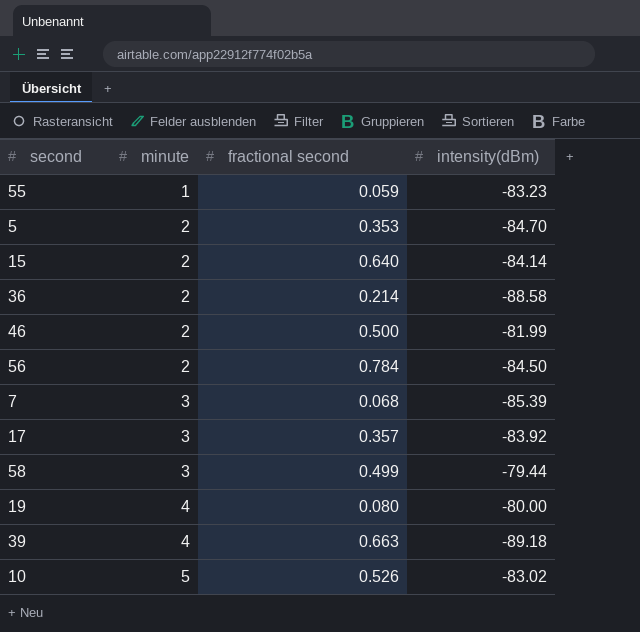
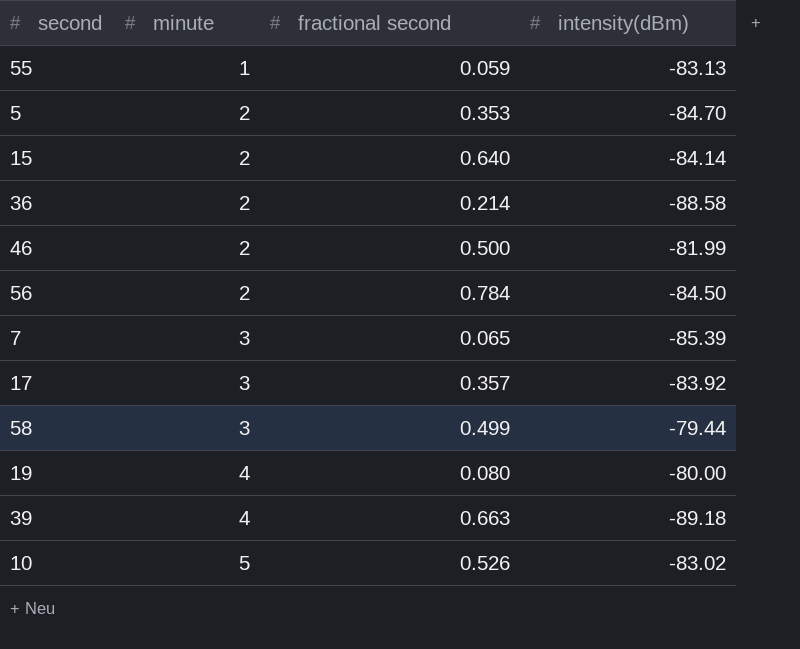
55 | intensity(dBm): -83.23 -> -83.13
7 | fractional second: 0.068 -> 0.065

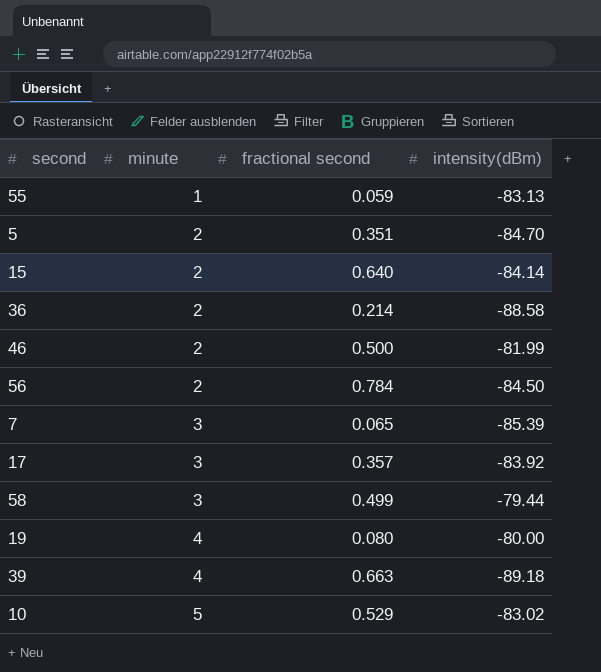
5 | fractional second: 0.353 -> 0.351
10 | fractional second: 0.526 -> 0.529

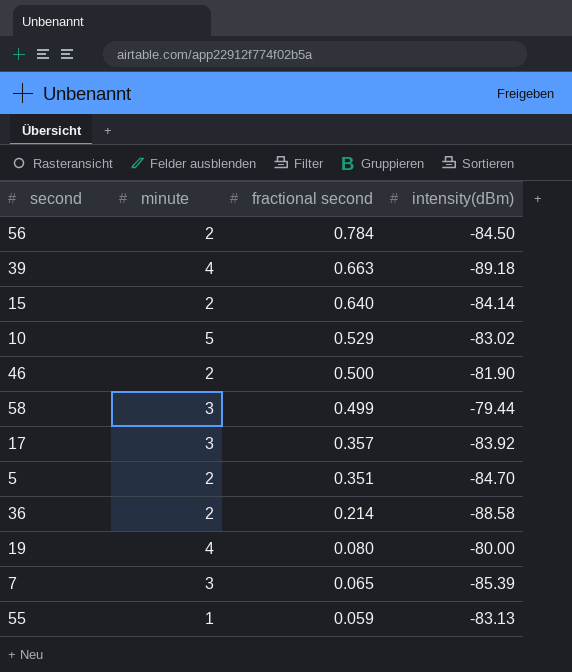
row order: minute ascending -> fractional second descending
46 | intensity(dBm): -81.99 -> -81.90

